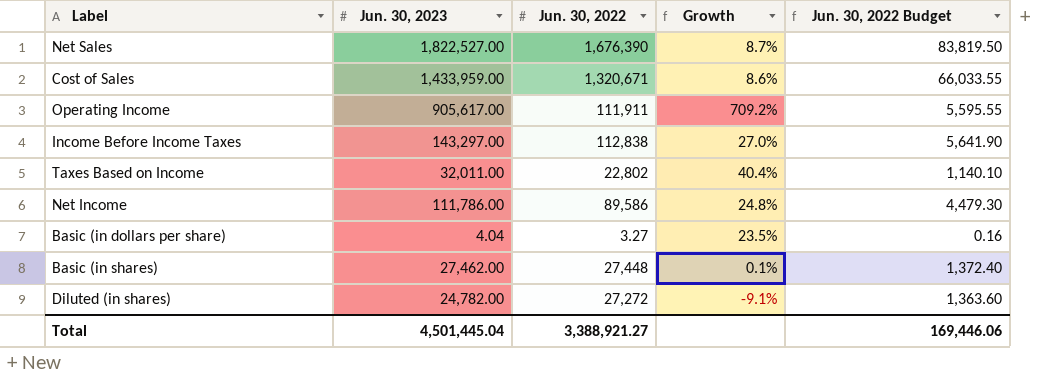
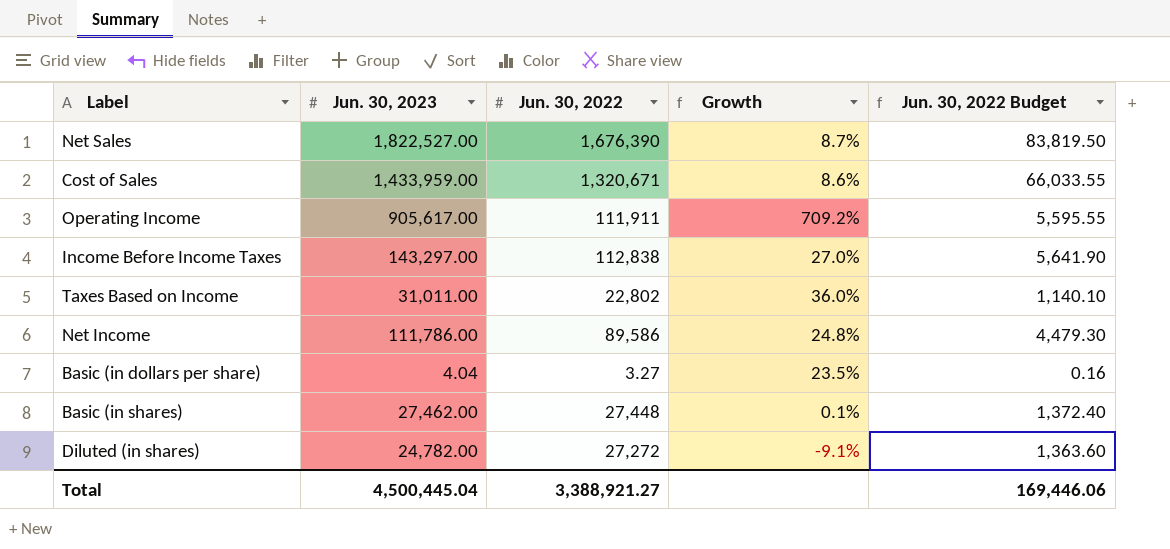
Taxes Based on Income | Jun. 30, 2023: 32,011.00 -> 31,011.00
Taxes Based on Income | Growth: 40.4% -> 36.0%
Total | Jun. 30, 2023: 4,501,445.04 -> 4,500,445.04

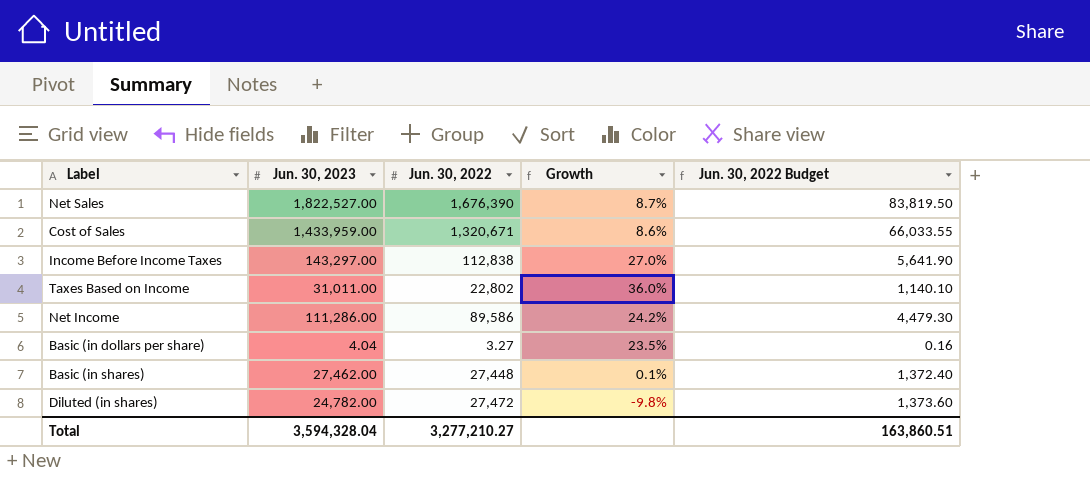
row Operating Income: 905,617.00 | 111,911 | 709.2% | 5,595.55 -> none
Net Income | Jun. 30, 2023: 111,786.00 -> 111,286.00
Net Income | Growth: 24.8% -> 24.2%
Diluted (in shares) | Jun. 30, 2022: 27,272 -> 27,472
Diluted (in shares) | Growth: -9.1% -> -9.8%
Diluted (in shares) | Jun. 30, 2022 Budget: 1,363.60 -> 1,373.60
Total | Jun. 30, 2023: 4,500,445.04 -> 3,594,328.04
Total | Jun. 30, 2022: 3,388,921.27 -> 3,277,210.27
Total | Jun. 30, 2022 Budget: 169,446.06 -> 163,860.51

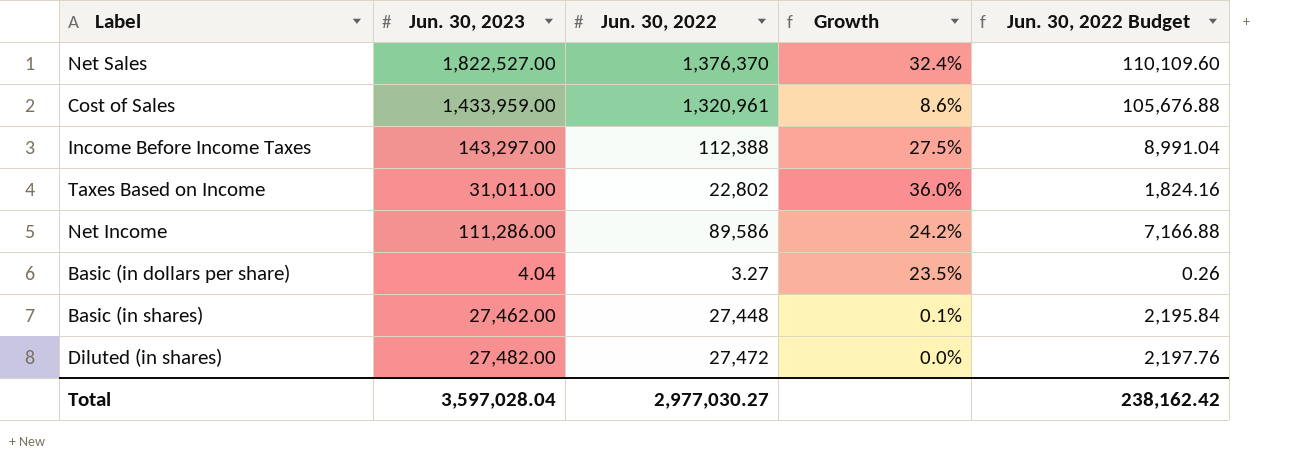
column Jun. 30, 2022 Budget | formula: [Jun. 30, 2022] * 0.05 -> [Jun. 30, 2022] * 0.08
Net Sales | Jun. 30, 2022: 1,676,390 -> 1,376,370
Net Sales | Growth: 8.7% -> 32.4%
Cost of Sales | Jun. 30, 2022: 1,320,671 -> 1,320,961
Income Before Income Taxes | Jun. 30, 2022: 112,838 -> 112,388
Income Before Income Taxes | Growth: 27.0% -> 27.5%
Diluted (in shares) | Jun. 30, 2023: 24,782.00 -> 27,482.00
Diluted (in shares) | Growth: -9.8% -> 0.0%
Total | Jun. 30, 2023: 3,594,328.04 -> 3,597,028.04
Total | Jun. 30, 2022: 3,277,210.27 -> 2,977,030.27
Total | Jun. 30, 2022 Budget: 163,860.51 -> 238,162.42

